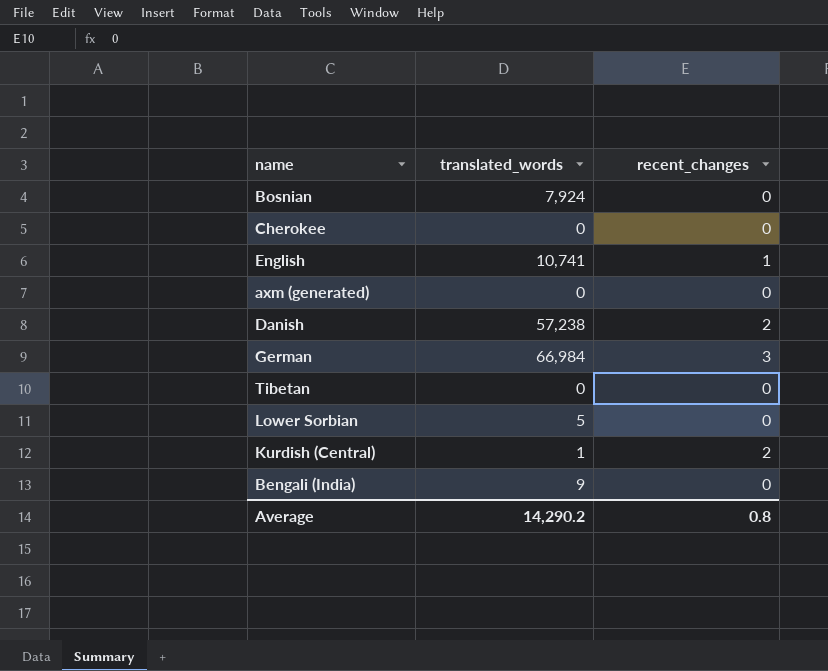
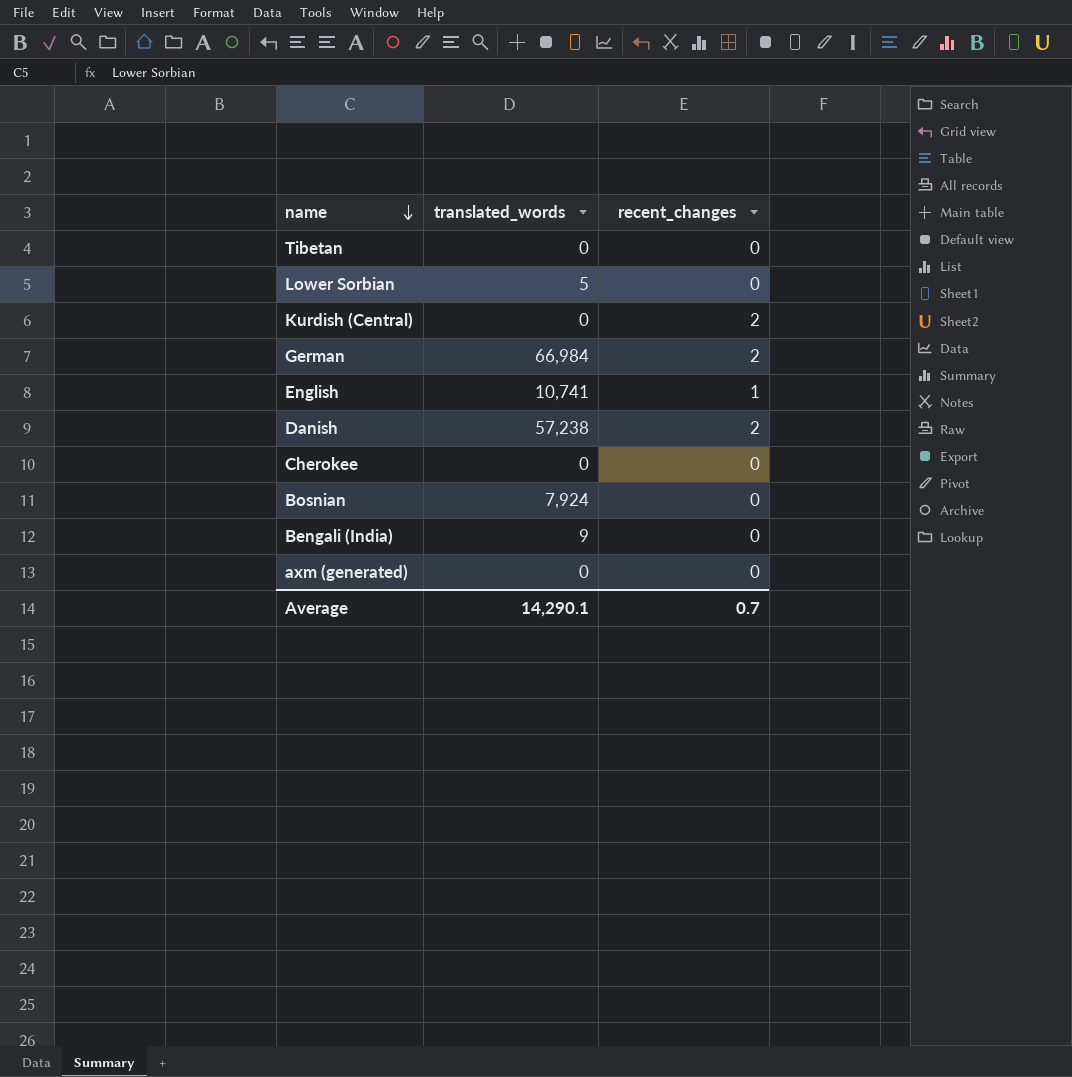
row order: none -> name descending
Kurdish (Central) | translated_words: 1 -> 0
German | recent_changes: 3 -> 2
Average | translated_words: 14,290.2 -> 14,290.1
Average | recent_changes: 0.8 -> 0.7

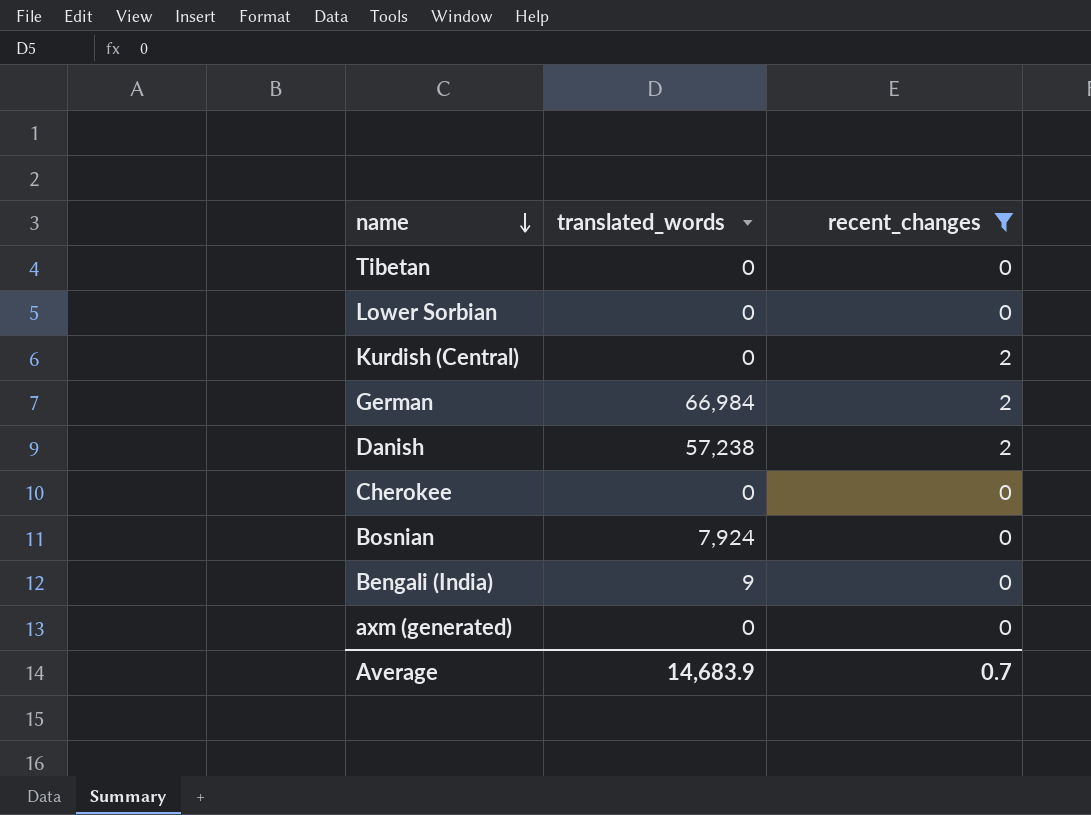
filter: none -> recent_changes != 1
Lower Sorbian | translated_words: 5 -> 0
Average | translated_words: 14,290.1 -> 14,683.9

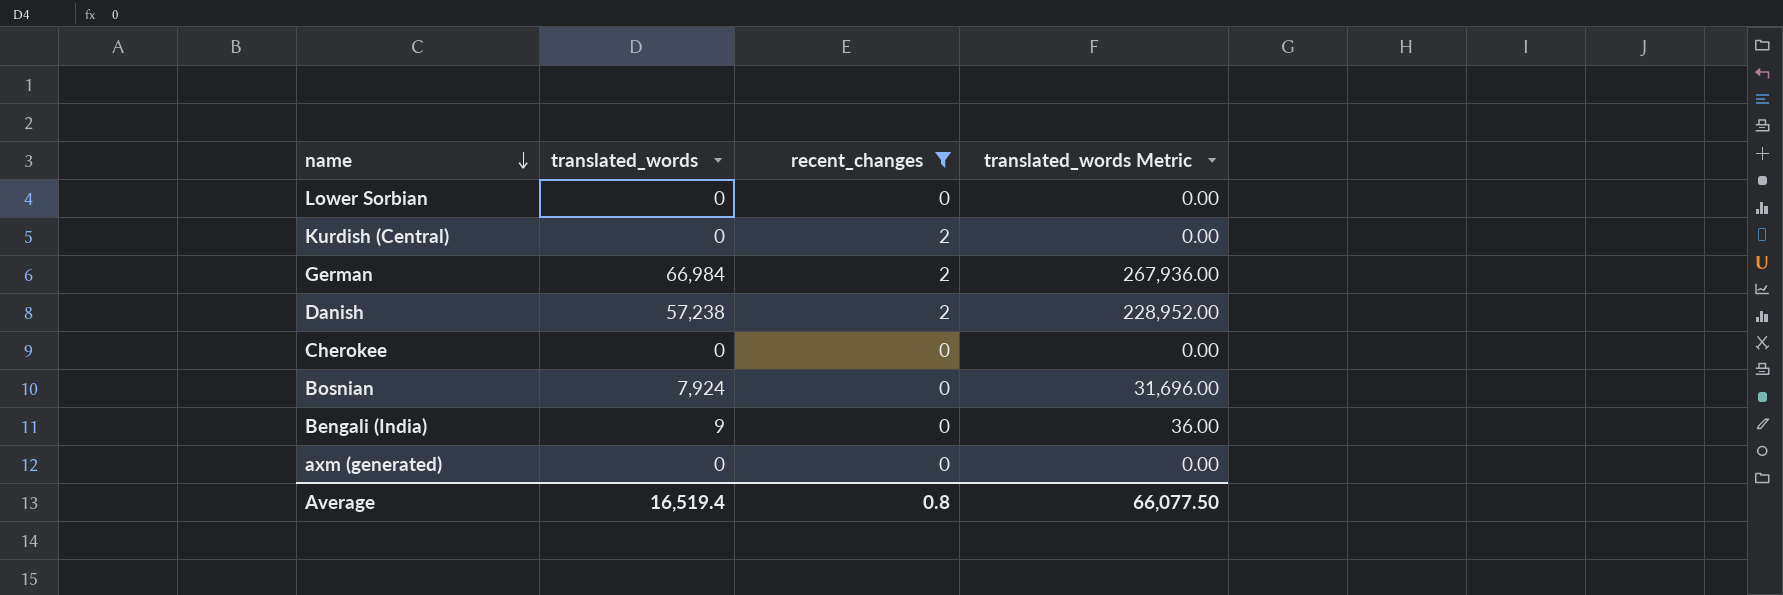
column translated_words Metric | formula: none -> [translated_words] * 4
row Tibetan: 0 | 0 -> none
Average | translated_words: 14,683.9 -> 16,519.4
Average | recent_changes: 0.7 -> 0.8

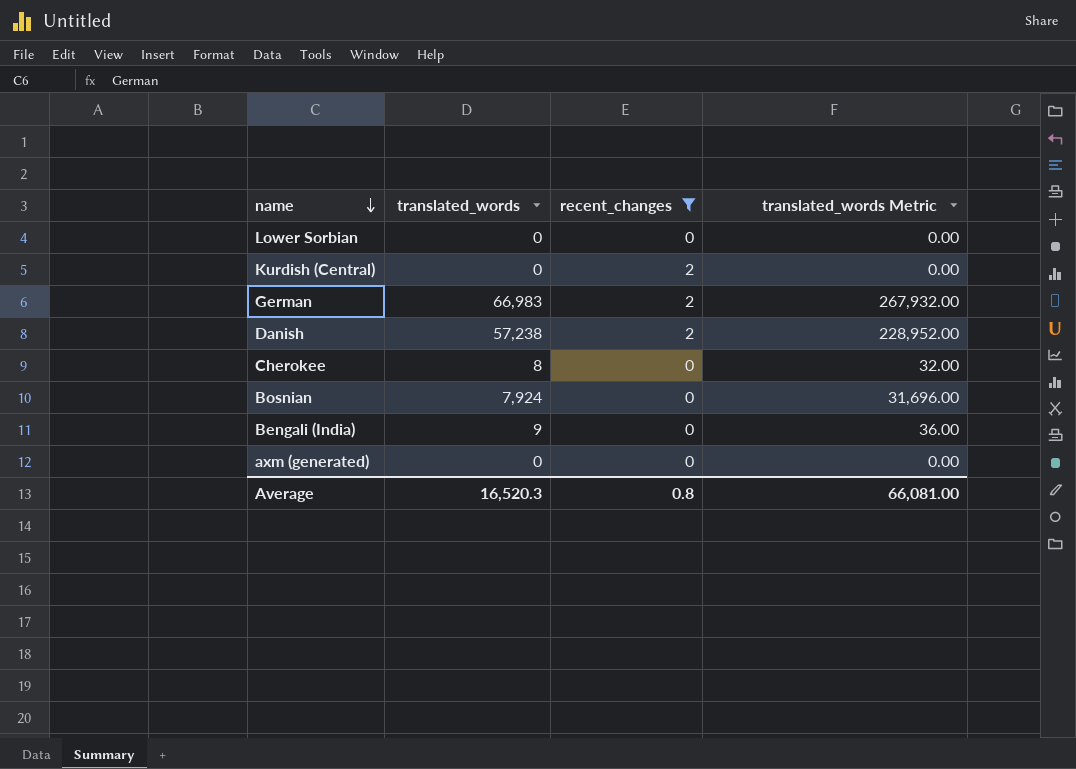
German | translated_words: 66,984 -> 66,983
German | translated_words Metric: 267,936.00 -> 267,932.00
Cherokee | translated_words: 0 -> 8
Cherokee | translated_words Metric: 0.00 -> 32.00
Average | translated_words: 16,519.4 -> 16,520.3
Average | translated_words Metric: 66,077.50 -> 66,081.00

